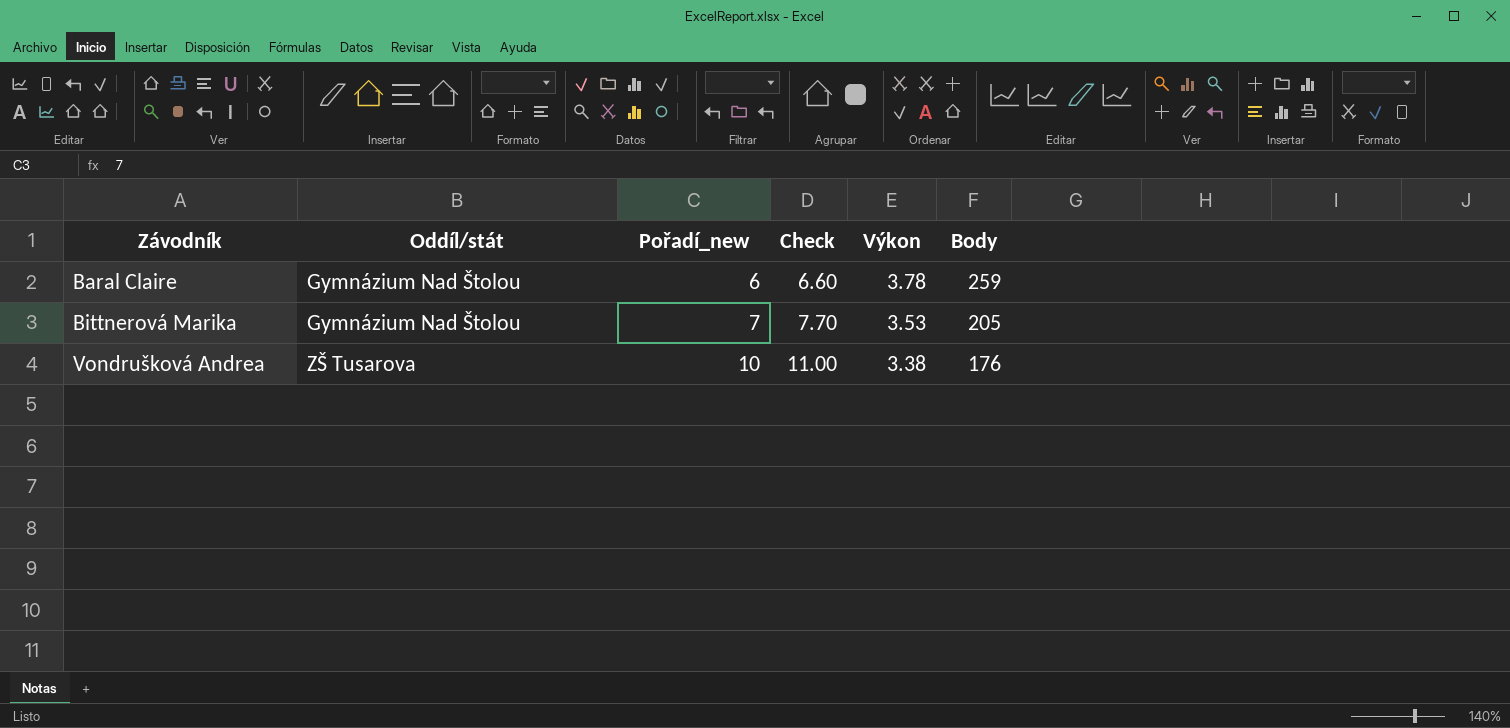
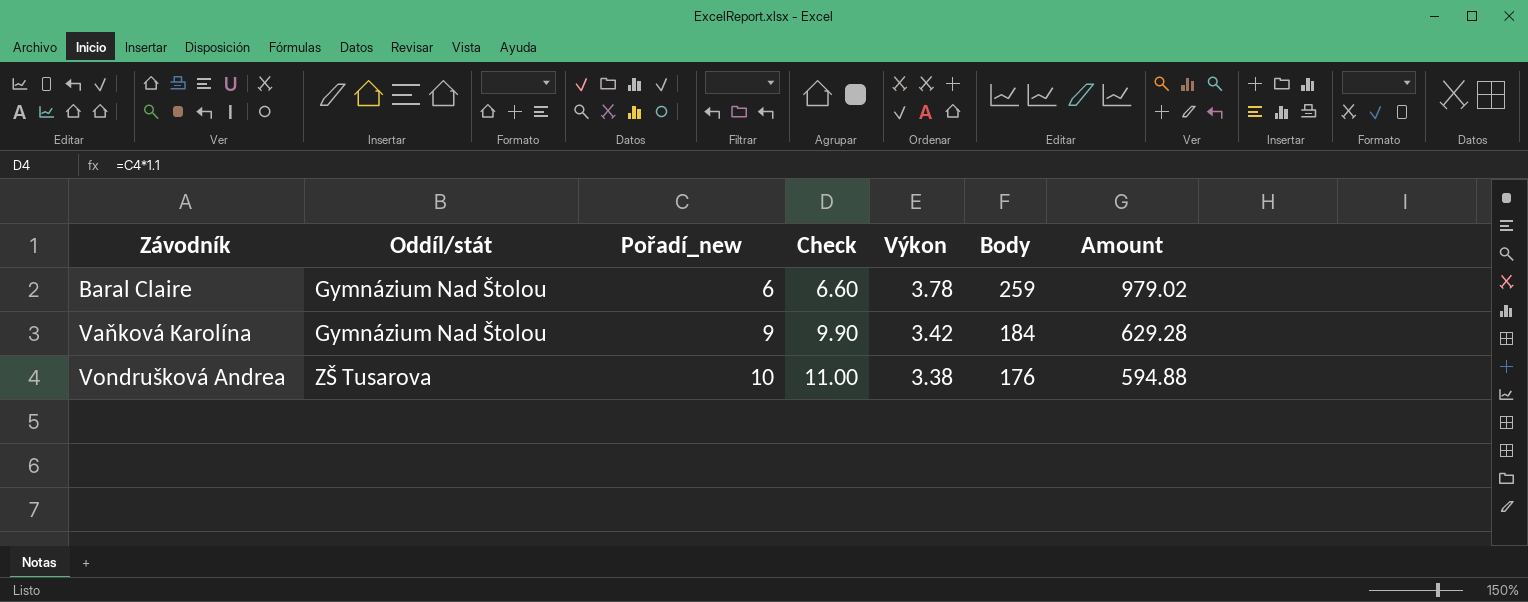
column Amount | formula: none -> [Výkon] * [Body]
row Bittnerová Marika: Gymnázium Nad Štolou | 7 | 7.70 | 3.53 | 205 -> none
row Vaňková Karolína: none -> Gymnázium Nad Štolou | 9 | 9.90 | 3.42 | 184 | 629.28

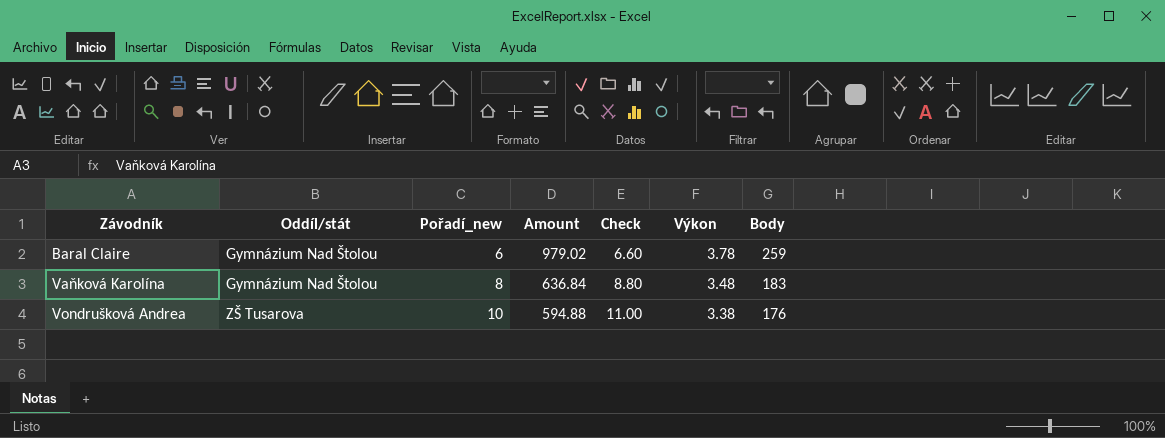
column Amount | position: 7 -> 4
Vaňková Karolína | Pořadí_new: 9 -> 8
Vaňková Karolína | Amount: 629.28 -> 636.84
Vaňková Karolína | Check: 9.90 -> 8.80
Vaňková Karolína | Výkon: 3.42 -> 3.48
Vaňková Karolína | Body: 184 -> 183

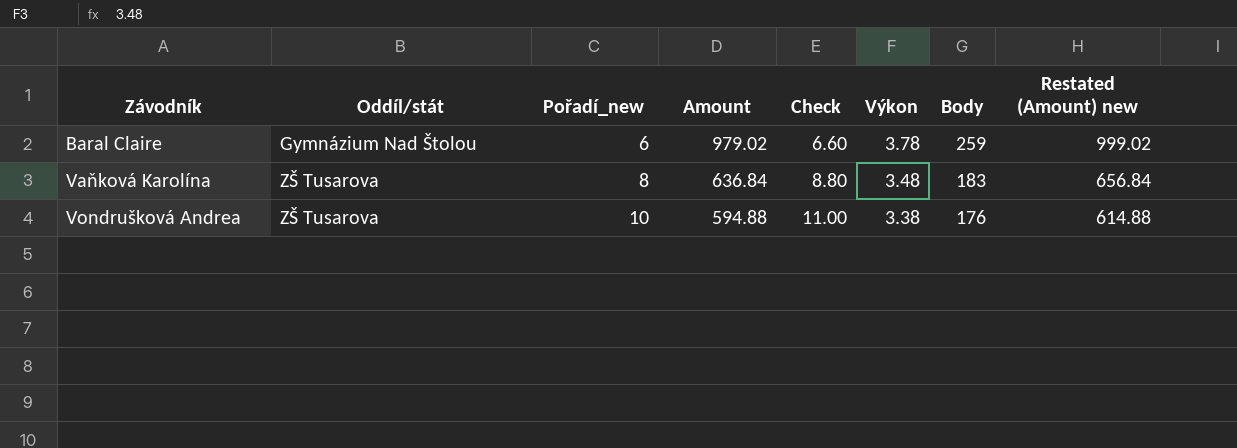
column Restated (Amount) new | formula: none -> [Amount] + 20
Vaňková Karolína | Oddíl/stát: Gymnázium Nad Štolou -> ZŠ Tusarova

